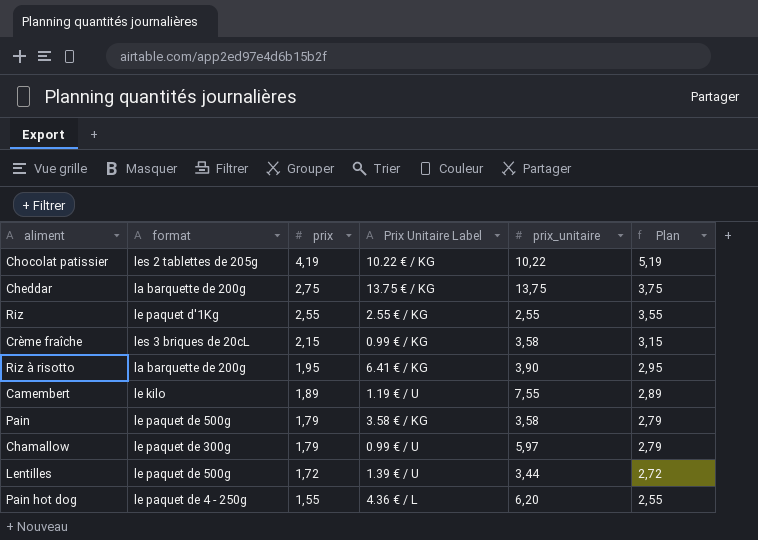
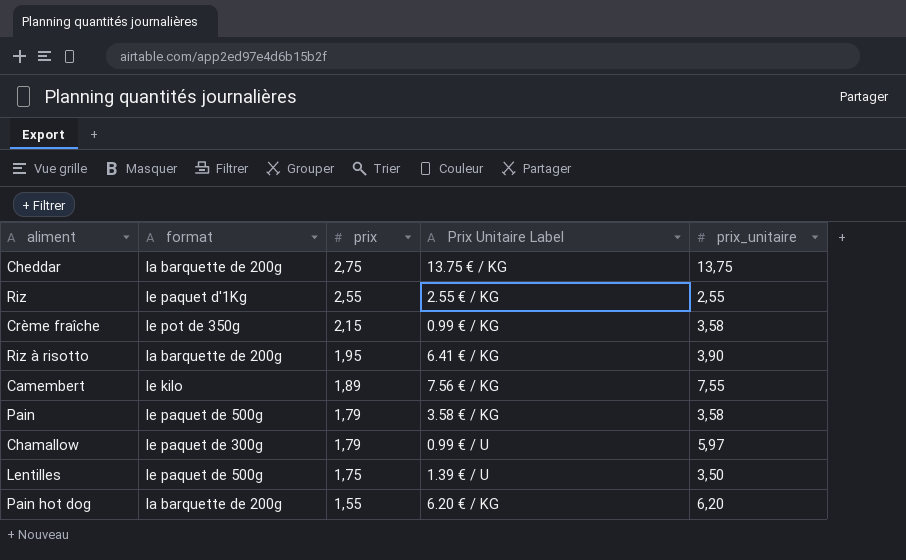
column Plan | formula: [prix] + 1 -> none
row Chocolat patissier: les 2 tablettes de 205g | 4,19 | 10.22 € / KG | 10,22 | 5,19 -> none
Crème fraîche | format: les 3 briques de 20cL -> le pot de 350g
Camembert | Prix Unitaire Label: 1.19 € / U -> 7.56 € / KG
Lentilles | prix: 1,72 -> 1,75
Lentilles | prix_unitaire: 3,44 -> 3,50
Pain hot dog | format: le paquet de 4 - 250g -> la barquette de 200g
Pain hot dog | Prix Unitaire Label: 4.36 € / L -> 6.20 € / KG

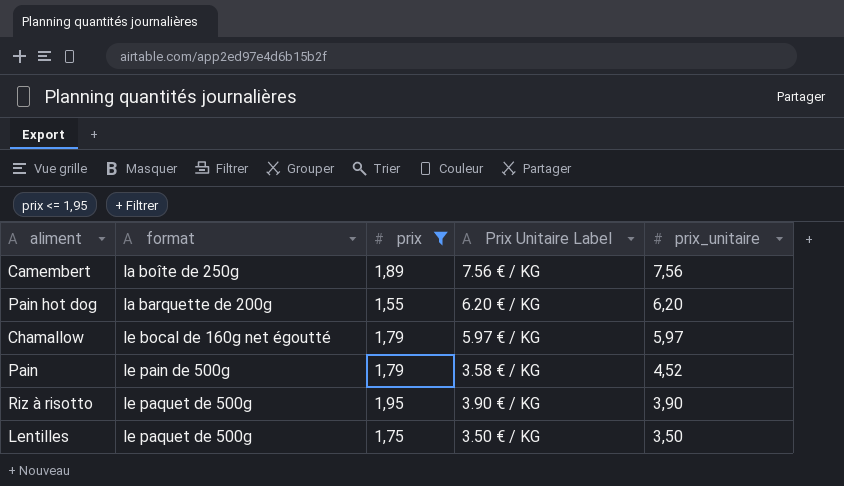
filter: none -> prix <= 1,95
row order: prix descending -> prix_unitaire descending
Camembert | format: le kilo -> la boîte de 250g
Camembert | prix_unitaire: 7,55 -> 7,56
Chamallow | format: le paquet de 300g -> le bocal de 160g net égoutté
Chamallow | Prix Unitaire Label: 0.99 € / U -> 5.97 € / KG
Pain | format: le paquet de 500g -> le pain de 500g
Pain | prix_unitaire: 3,58 -> 4,52
Riz à risotto | format: la barquette de 200g -> le paquet de 500g
Riz à risotto | Prix Unitaire Label: 6.41 € / KG -> 3.90 € / KG
Lentilles | Prix Unitaire Label: 1.39 € / U -> 3.50 € / KG

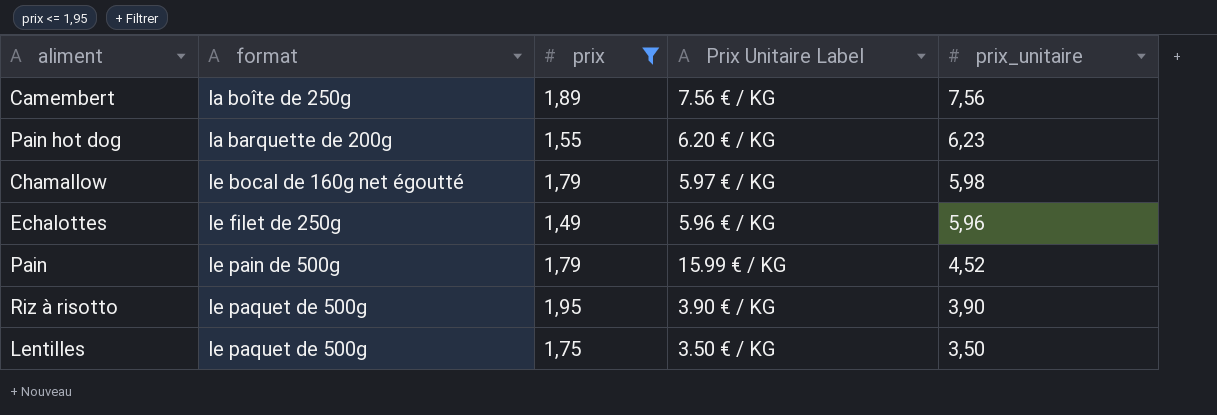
Pain hot dog | prix_unitaire: 6,20 -> 6,23
Chamallow | prix_unitaire: 5,97 -> 5,98
row Echalottes: none -> le filet de 250g | 1,49 | 5.96 € / KG | 5,96
Pain | Prix Unitaire Label: 3.58 € / KG -> 15.99 € / KG

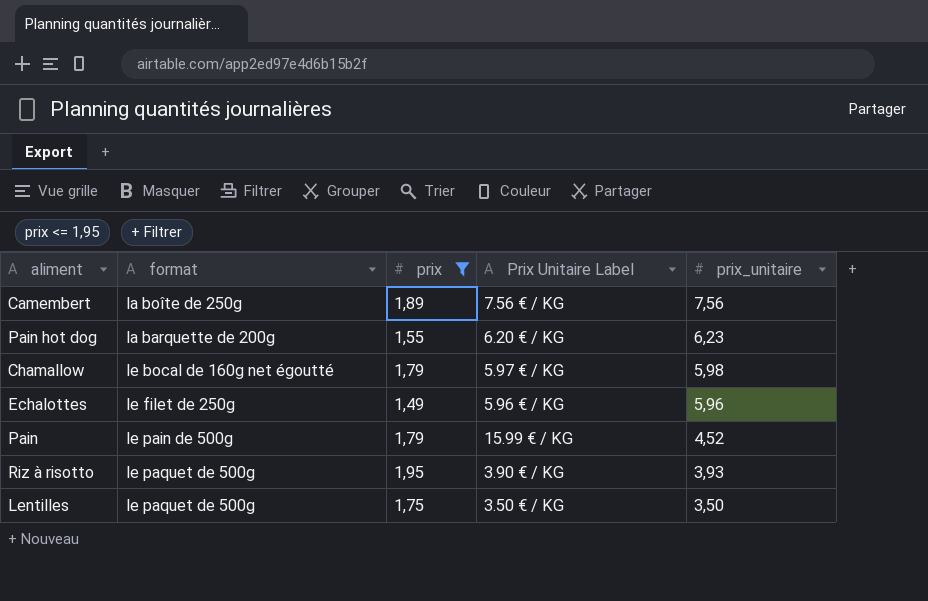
Riz à risotto | prix_unitaire: 3,90 -> 3,93

